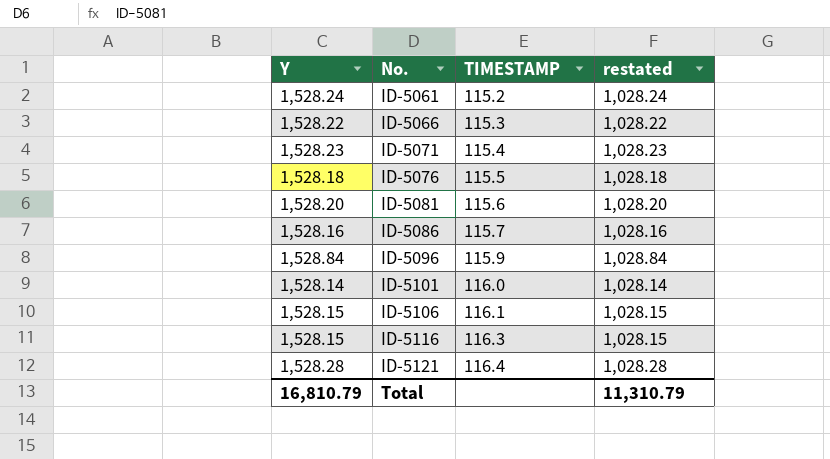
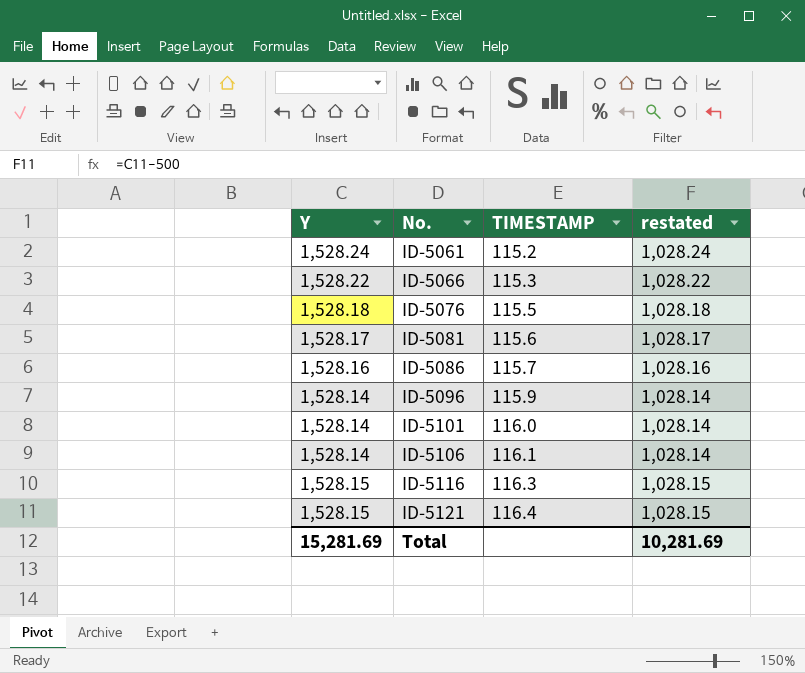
row ID-5071: 1,528.23 | 115.4 | 1,028.23 -> none
ID-5081 | Y: 1,528.20 -> 1,528.17
ID-5081 | restated: 1,028.20 -> 1,028.17
ID-5096 | Y: 1,528.84 -> 1,528.14
ID-5096 | restated: 1,028.84 -> 1,028.14
ID-5106 | Y: 1,528.15 -> 1,528.14
ID-5106 | restated: 1,028.15 -> 1,028.14
ID-5121 | Y: 1,528.28 -> 1,528.15
ID-5121 | restated: 1,028.28 -> 1,028.15
Total | Y: 16,810.79 -> 15,281.69
Total | restated: 11,310.79 -> 10,281.69

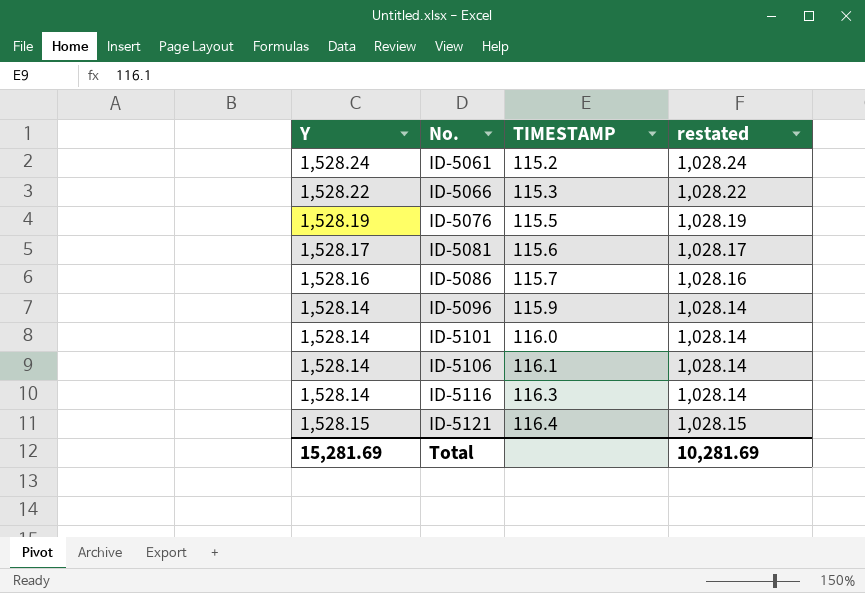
ID-5076 | Y: 1,528.18 -> 1,528.19
ID-5076 | restated: 1,028.18 -> 1,028.19
ID-5116 | Y: 1,528.15 -> 1,528.14
ID-5116 | restated: 1,028.15 -> 1,028.14

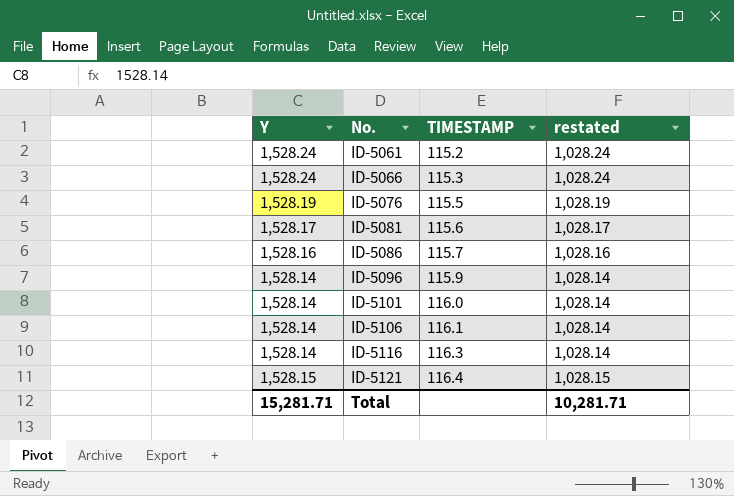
ID-5066 | Y: 1,528.22 -> 1,528.24
ID-5066 | restated: 1,028.22 -> 1,028.24
Total | Y: 15,281.69 -> 15,281.71
Total | restated: 10,281.69 -> 10,281.71

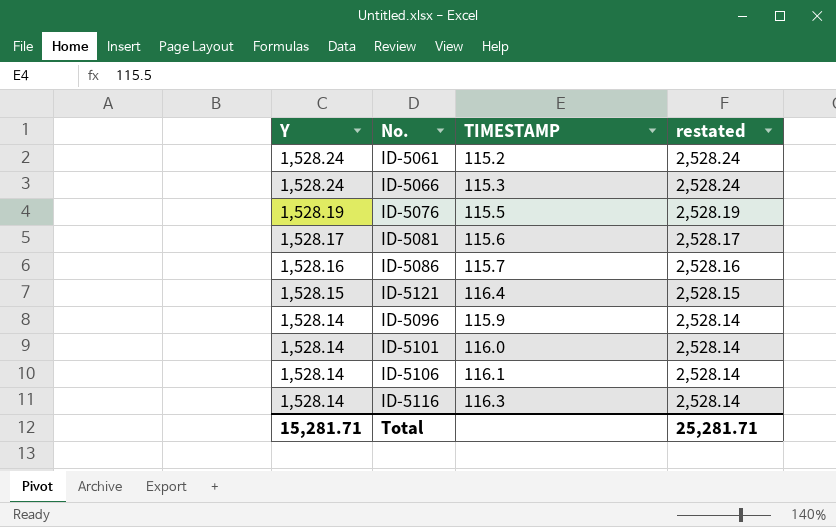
row order: No. ascending -> Y descending
column restated | formula: [Y] - 500 -> [Y] + 1000
Total | restated: 10,281.71 -> 25,281.71

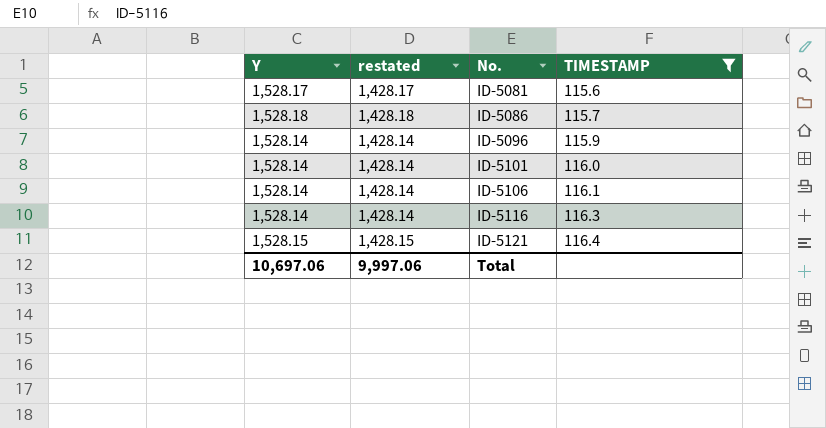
filter: none -> TIMESTAMP >= 115.6
row order: Y descending -> No. ascending
column restated | formula: [Y] + 1000 -> [Y] - 100
column restated | position: 4 -> 2
ID-5086 | Y: 1,528.16 -> 1,528.18
Total | Y: 15,281.71 -> 10,697.06
Total | restated: 25,281.71 -> 9,997.06

